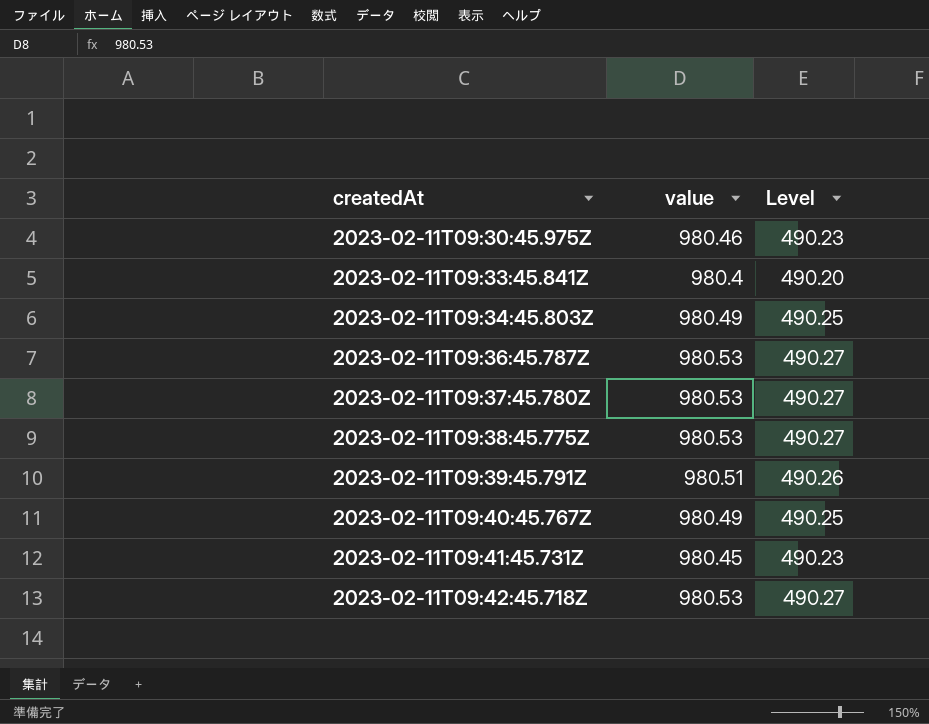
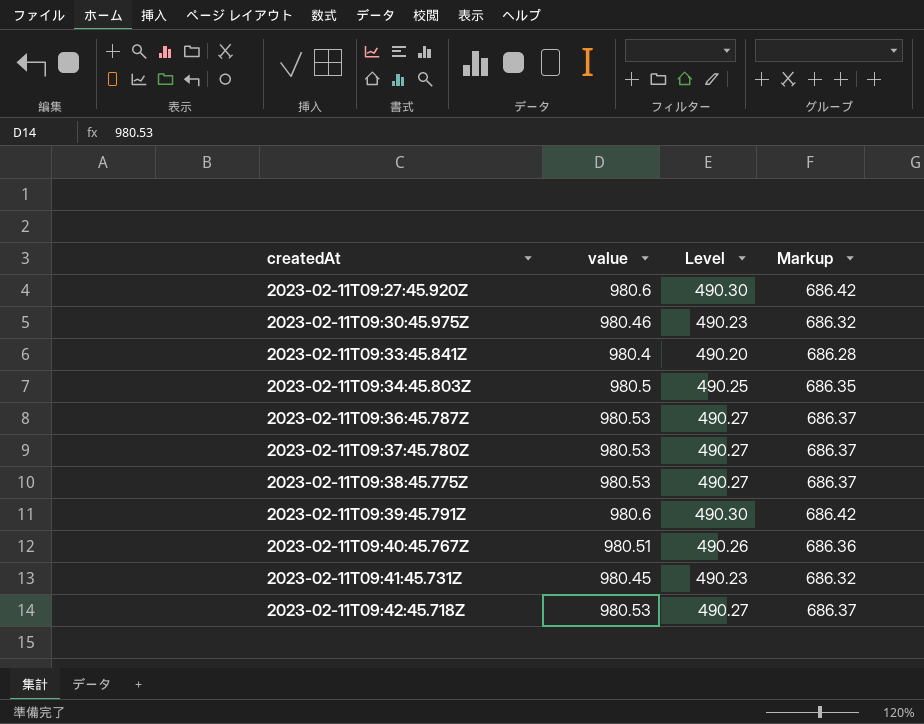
column Markup | formula: none -> [value] * 0.7
row 2023-02-11T09:27:45.920Z: none -> 980.6 | 490.30 | 686.42
2023-02-11T09:34:45.803Z | value: 980.49 -> 980.5
2023-02-11T09:39:45.791Z | value: 980.51 -> 980.6
2023-02-11T09:39:45.791Z | Level: 490.26 -> 490.30
2023-02-11T09:40:45.767Z | value: 980.49 -> 980.51
2023-02-11T09:40:45.767Z | Level: 490.25 -> 490.26

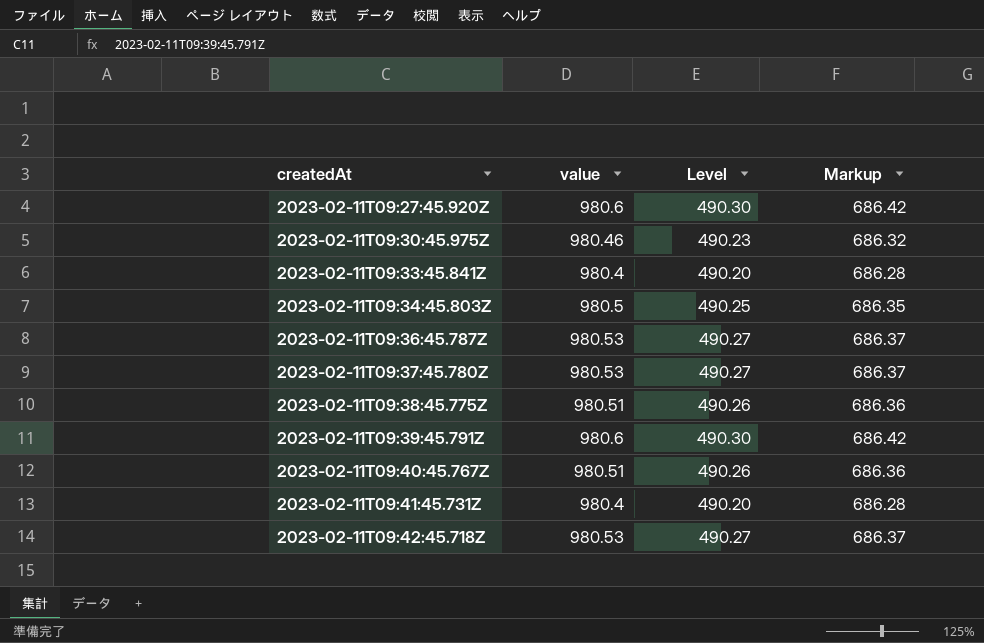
2023-02-11T09:38:45.775Z | value: 980.53 -> 980.51
2023-02-11T09:38:45.775Z | Level: 490.27 -> 490.26
2023-02-11T09:38:45.775Z | Markup: 686.37 -> 686.36
2023-02-11T09:41:45.731Z | value: 980.45 -> 980.4
2023-02-11T09:41:45.731Z | Level: 490.23 -> 490.20
2023-02-11T09:41:45.731Z | Markup: 686.32 -> 686.28

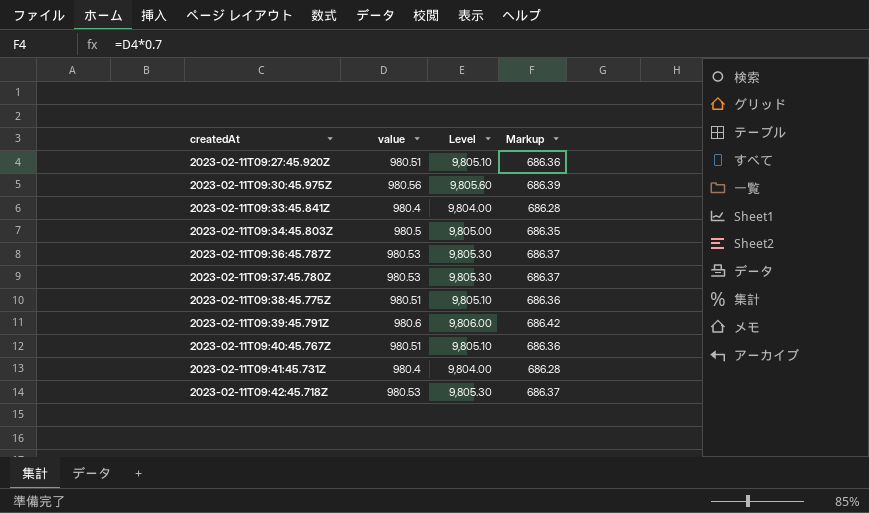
column Level | formula: [value] * 0.5 -> [value] * 10
2023-02-11T09:27:45.920Z | value: 980.6 -> 980.51
2023-02-11T09:27:45.920Z | Markup: 686.42 -> 686.36
2023-02-11T09:30:45.975Z | value: 980.46 -> 980.56
2023-02-11T09:30:45.975Z | Markup: 686.32 -> 686.39

